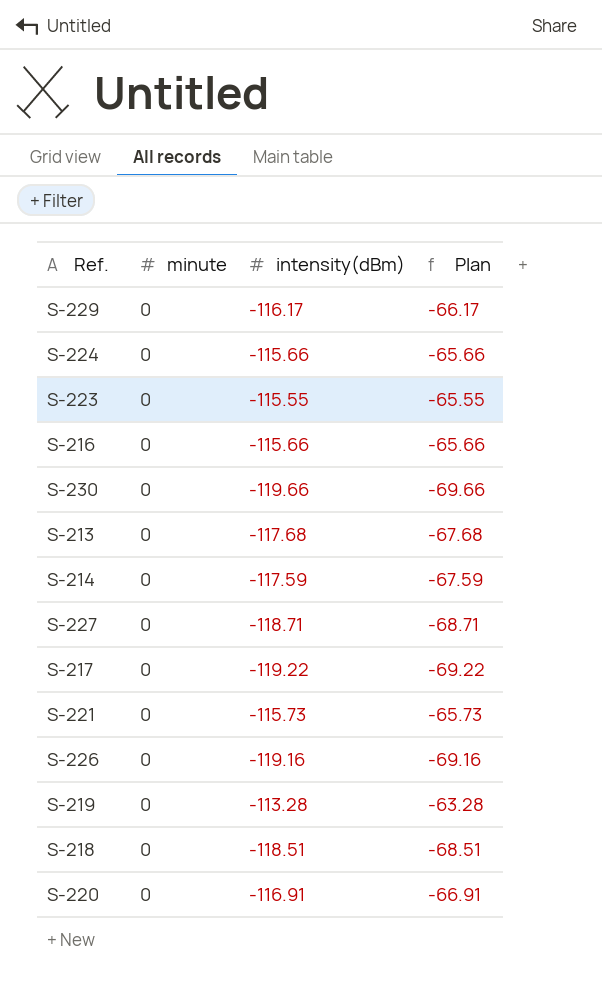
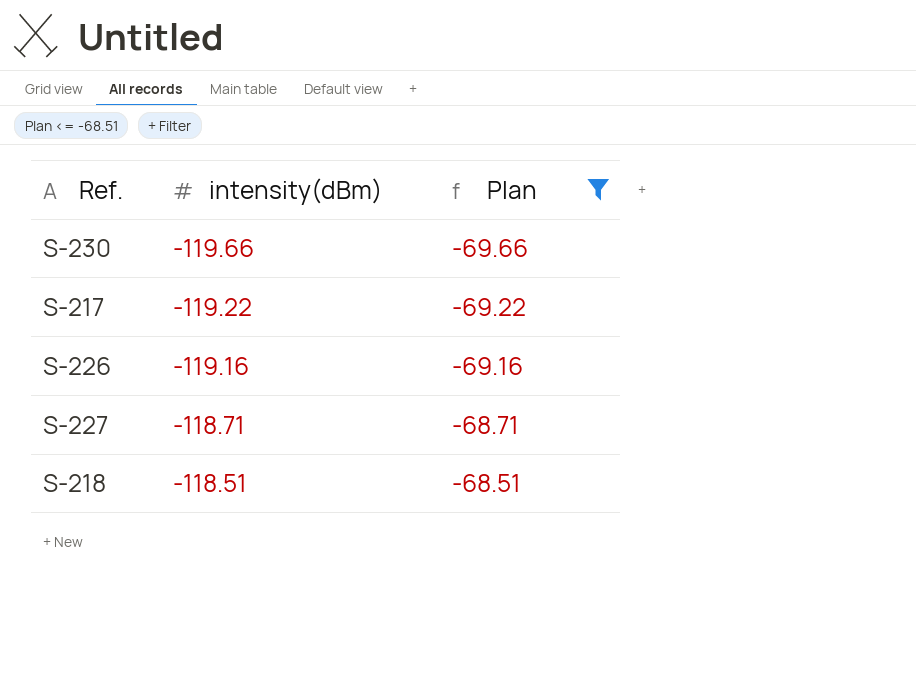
filter: none -> Plan <= -68.51
row order: none -> intensity(dBm) ascending
column minute | position: 2 -> none

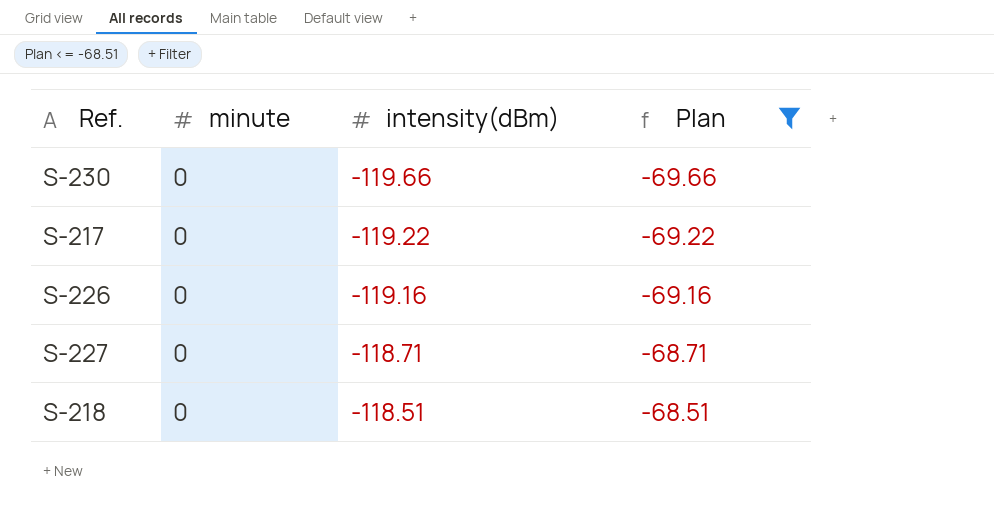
column minute | position: none -> 2

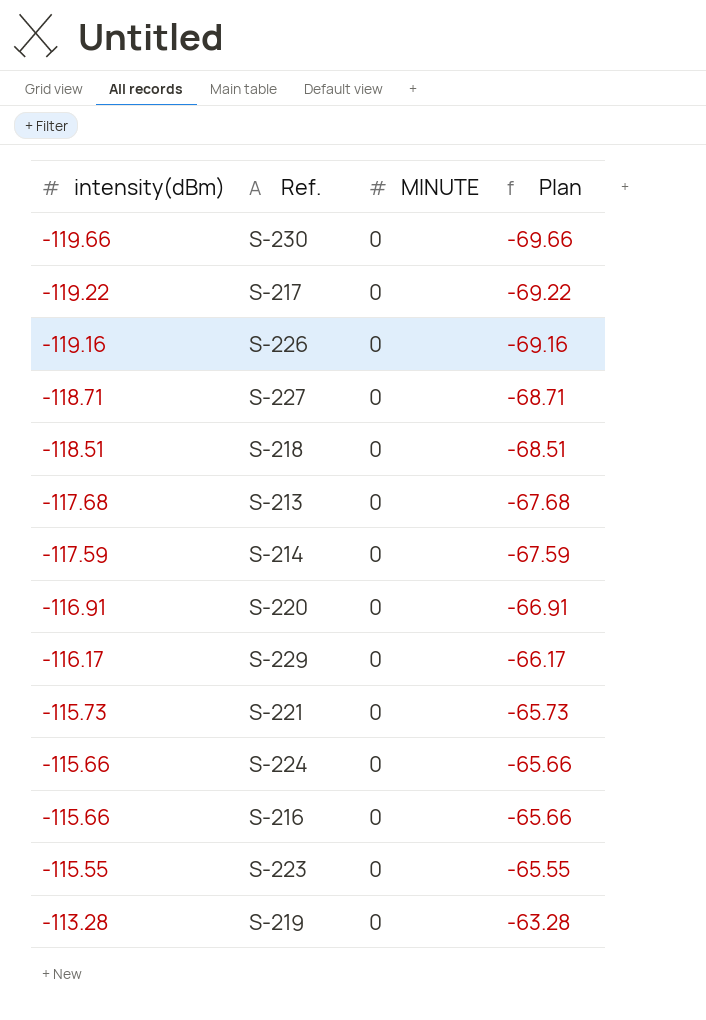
filter: Plan <= -68.51 -> none
column intensity(dBm) | position: 3 -> 1
column name: minute -> MINUTE

